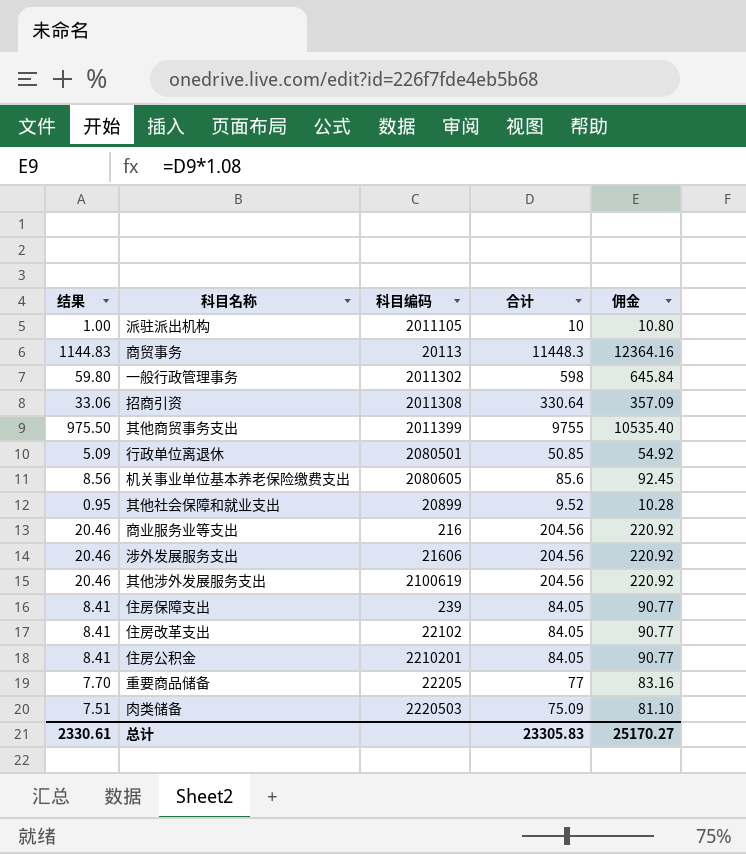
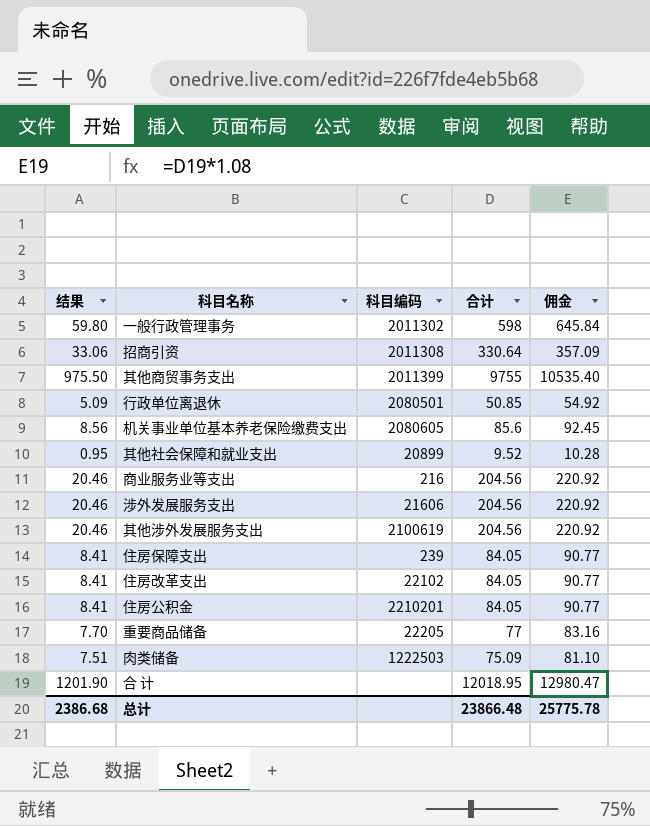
row 派驻派出机构: 1.00 | 2011105 | 10 | 10.80 -> none
row 商贸事务: 1144.83 | 20113 | 11448.3 | 12364.16 -> none
肉类储备 | 科目编码: 2220503 -> 1222503
row 合 计: none -> 1201.90 | none | 12018.95 | 12980.47
总计 | 结果: 2330.61 -> 2386.68
总计 | 合计: 23305.83 -> 23866.48
总计 | 佣金: 25170.27 -> 25775.78

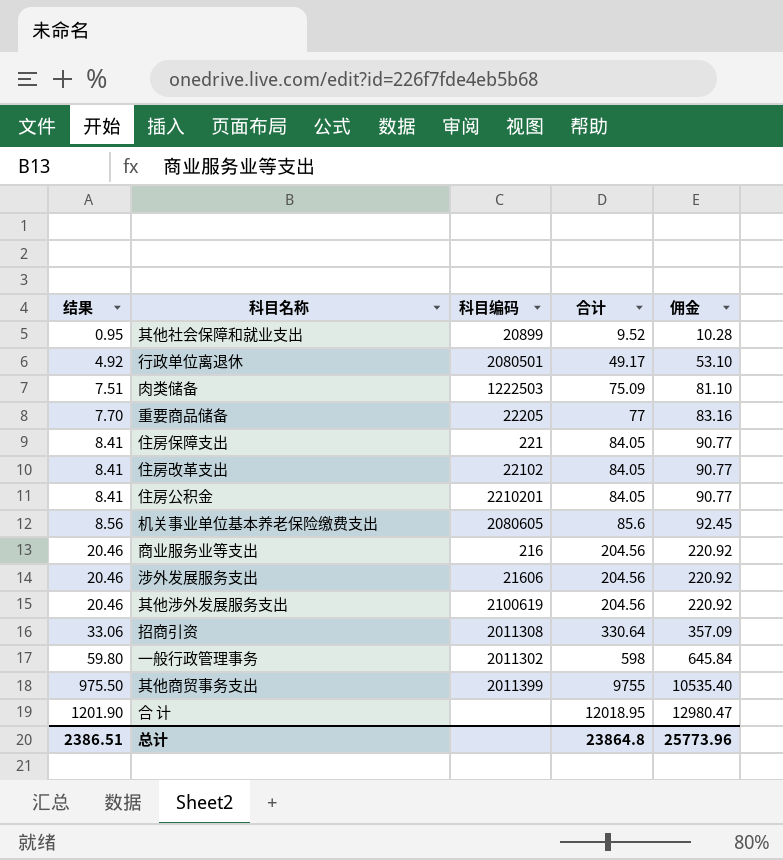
row order: none -> 结果 ascending
行政单位离退休 | 结果: 5.09 -> 4.92
行政单位离退休 | 合计: 50.85 -> 49.17
行政单位离退休 | 佣金: 54.92 -> 53.10
住房保障支出 | 科目编码: 239 -> 221
总计 | 结果: 2386.68 -> 2386.51
总计 | 合计: 23866.48 -> 23864.8
总计 | 佣金: 25775.78 -> 25773.96

